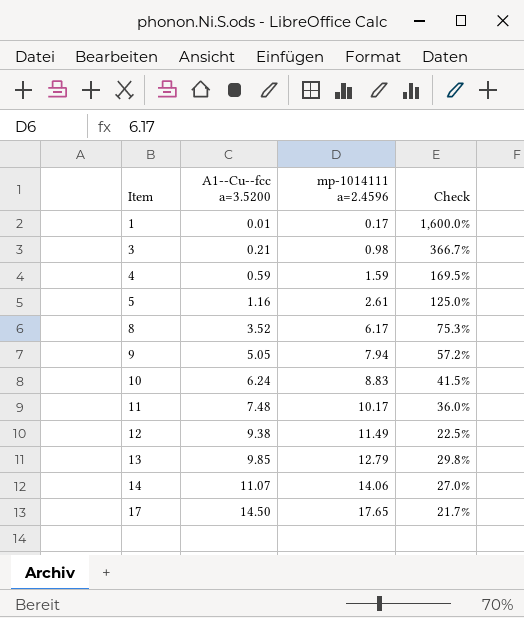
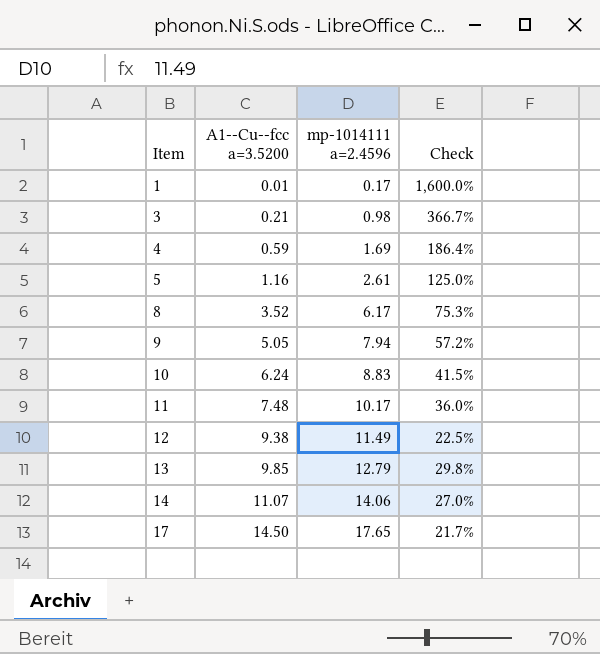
4 | mp-1014111 a=2.4596: 1.59 -> 1.69
4 | Check: 169.5% -> 186.4%

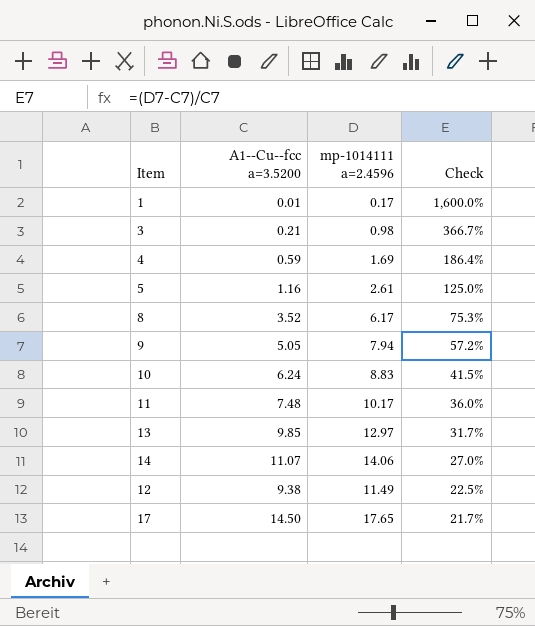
row order: Item ascending -> Check descending
13 | mp-1014111 a=2.4596: 12.79 -> 12.97
13 | Check: 29.8% -> 31.7%

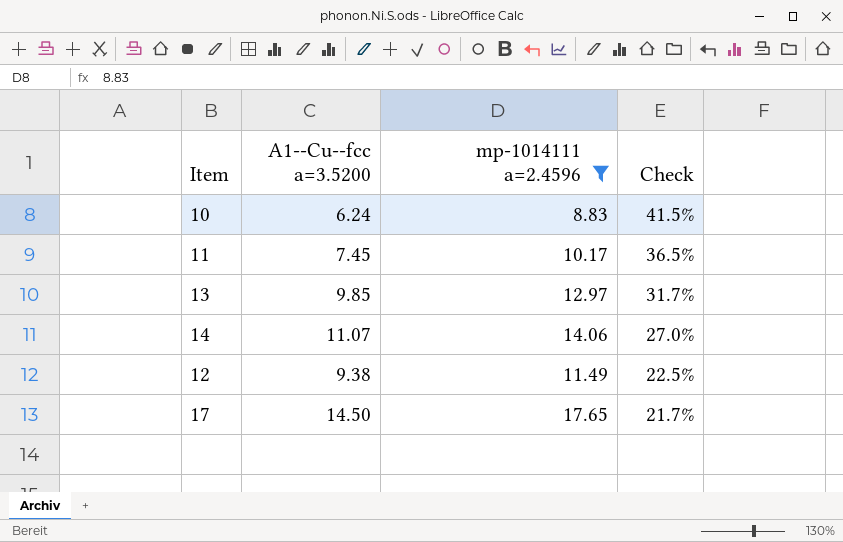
filter: none -> mp-1014111 a=2.4596 >= 8.83
11 | A1--Cu--fcc a=3.5200: 7.48 -> 7.45
11 | Check: 36.0% -> 36.5%

